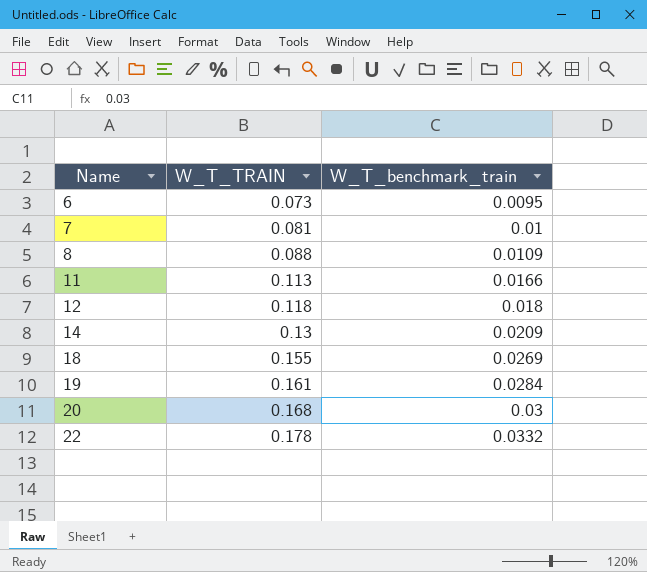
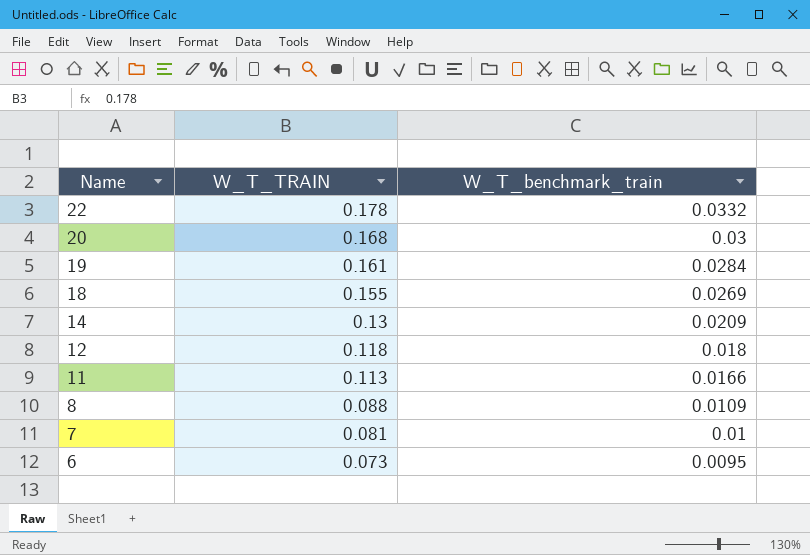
row order: Name ascending -> Name descending

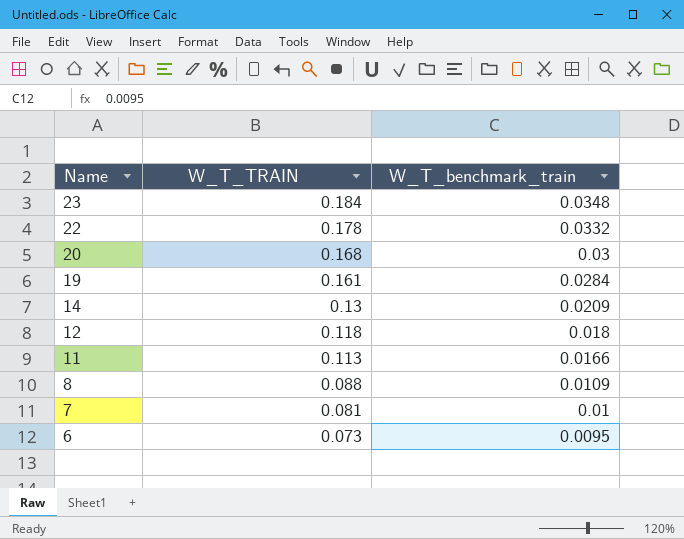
row 18: 0.155 | 0.0269 -> none
row 23: none -> 0.184 | 0.0348

